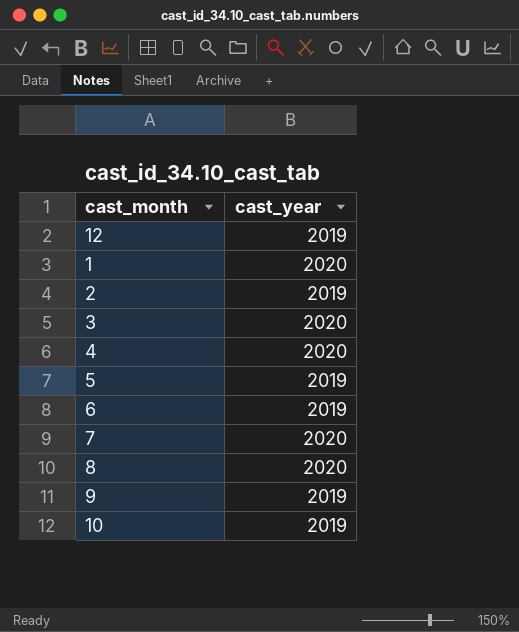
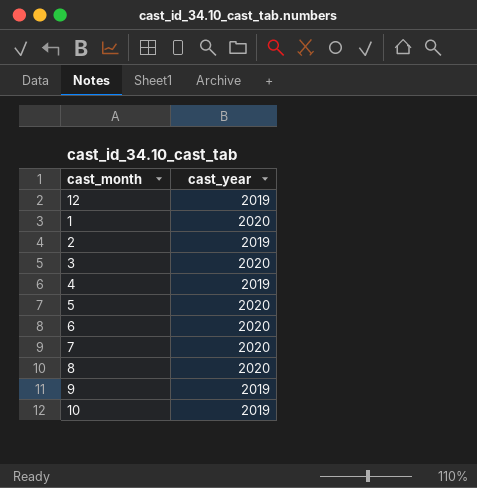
4 | cast_year: 2020 -> 2019
5 | cast_year: 2019 -> 2020
6 | cast_year: 2019 -> 2020

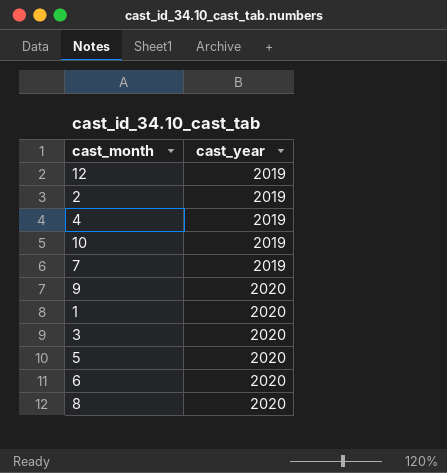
row order: none -> cast_year ascending
7 | cast_year: 2020 -> 2019
9 | cast_year: 2019 -> 2020

